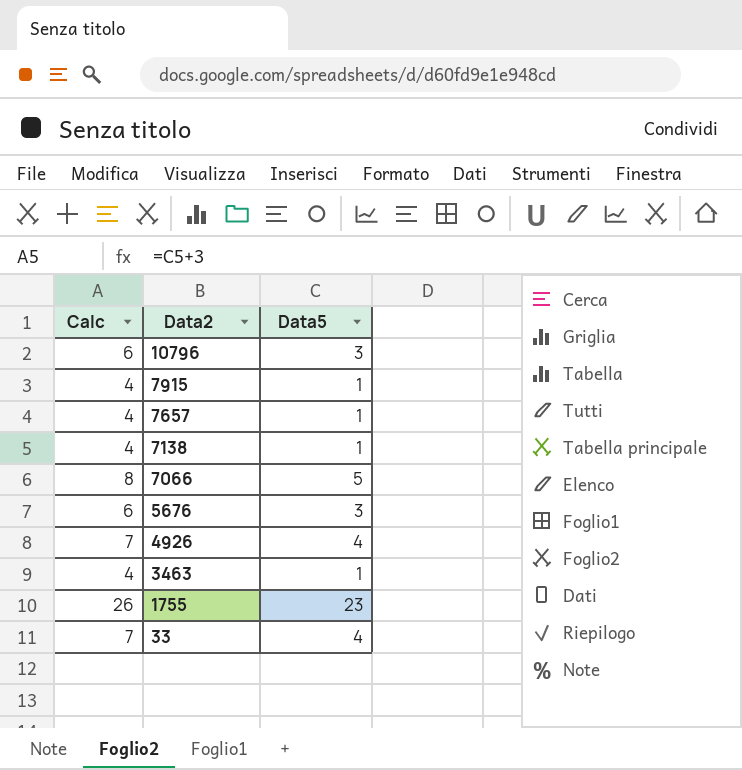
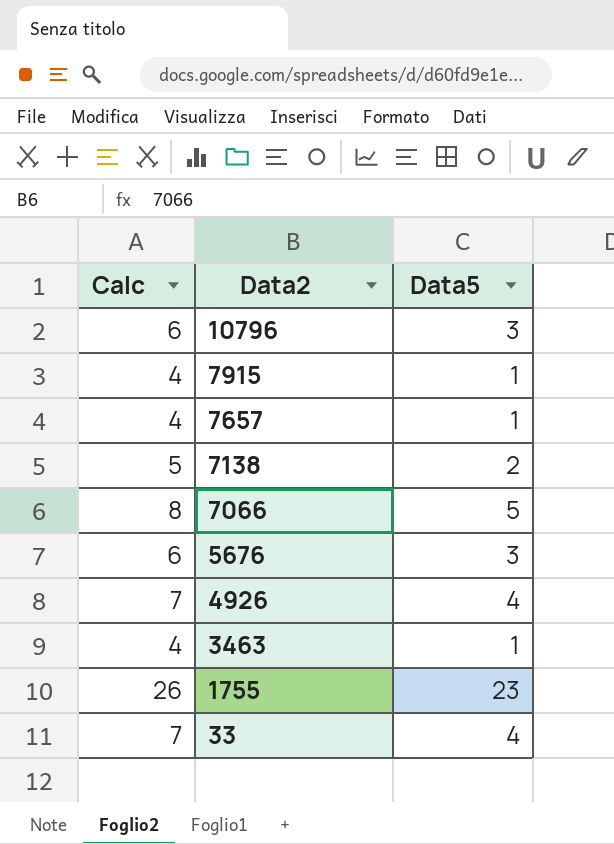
7138 | Calc: 4 -> 5
7138 | Data5: 1 -> 2

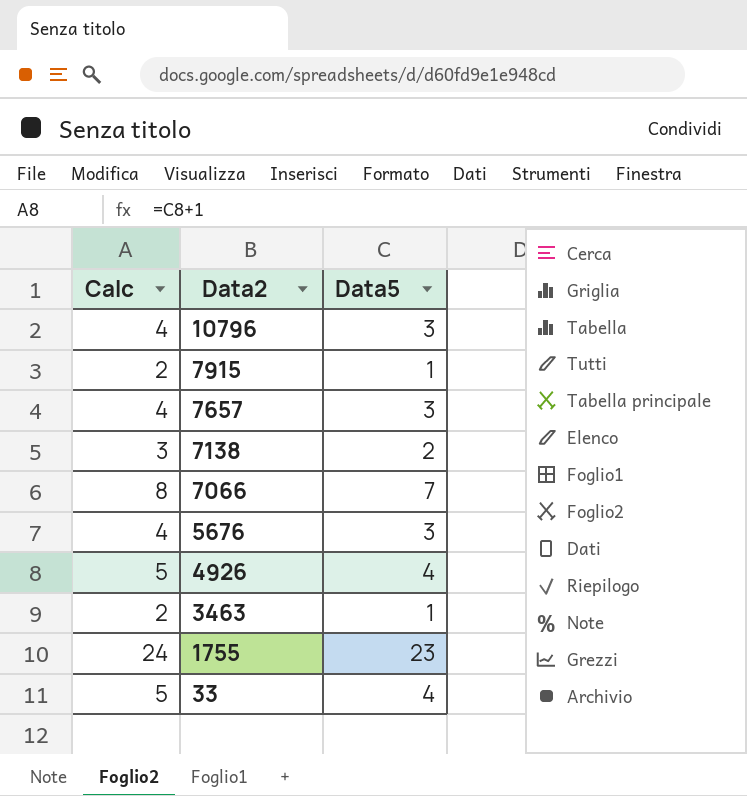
column Calc | formula: [Data5] + 3 -> [Data5] + 1
7657 | Data5: 1 -> 3
7066 | Data5: 5 -> 7

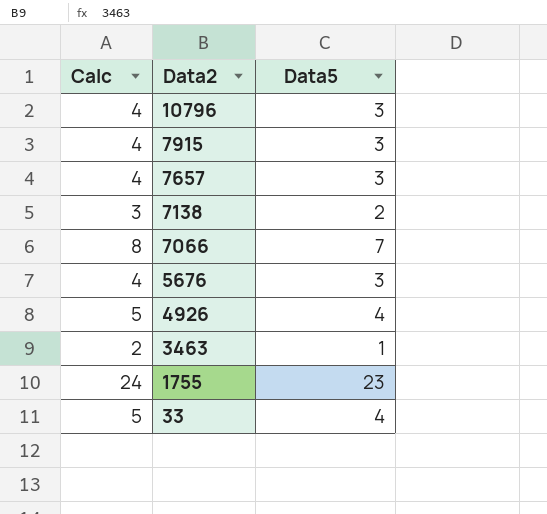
7915 | Calc: 2 -> 4
7915 | Data5: 1 -> 3

